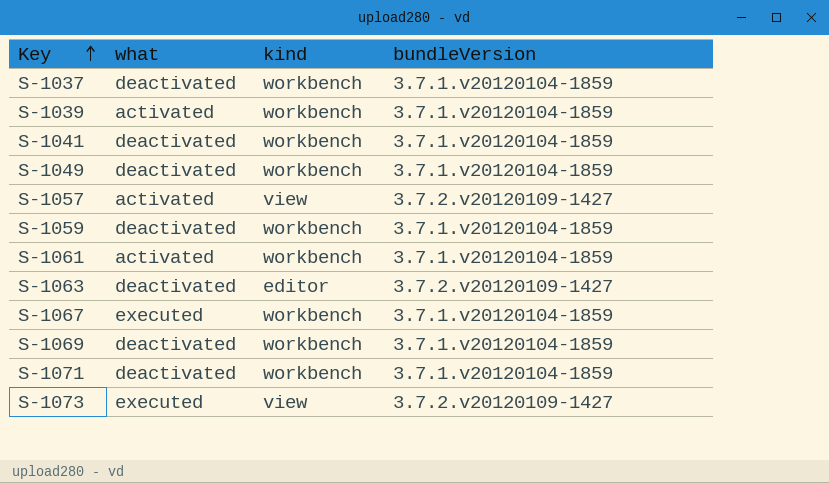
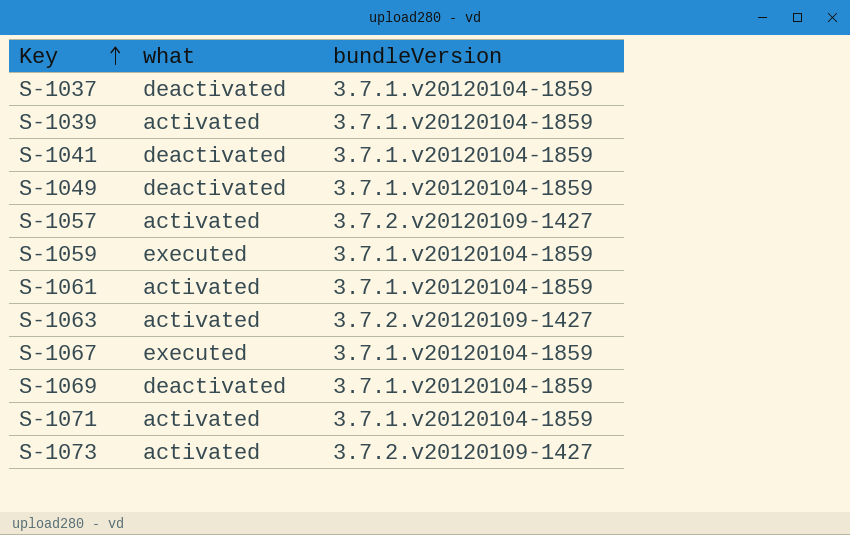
column kind | position: 3 -> none
S-1059 | what: deactivated -> executed
S-1063 | what: deactivated -> activated
S-1071 | what: deactivated -> activated
S-1073 | what: executed -> activated

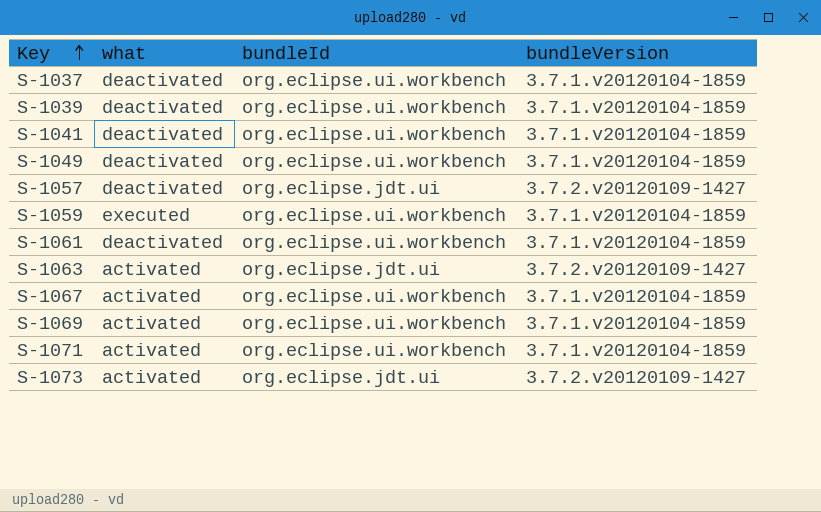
column bundleId | position: none -> 3
S-1039 | what: activated -> deactivated
S-1057 | what: activated -> deactivated
S-1061 | what: activated -> deactivated
S-1067 | what: executed -> activated
S-1069 | what: deactivated -> activated

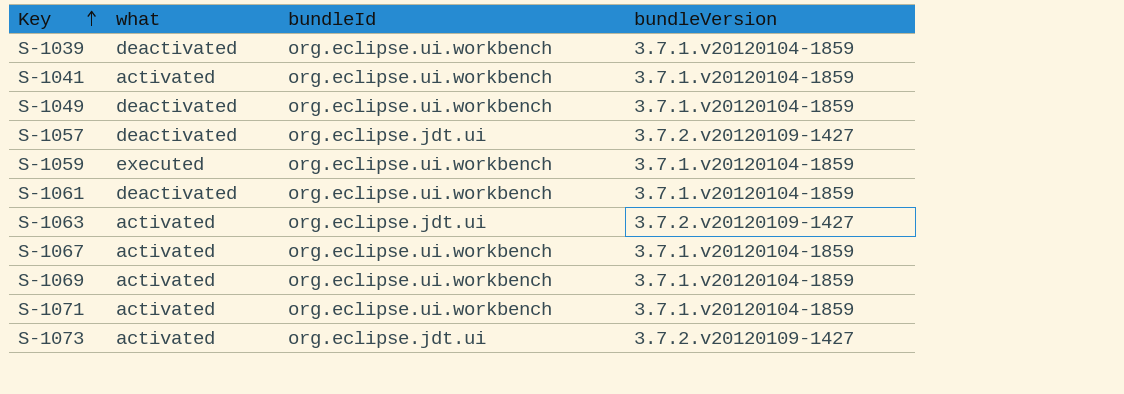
row S-1037: deactivated | org.eclipse.ui.workbench | 3.7.1.v20120104-1859 -> none
S-1041 | what: deactivated -> activated

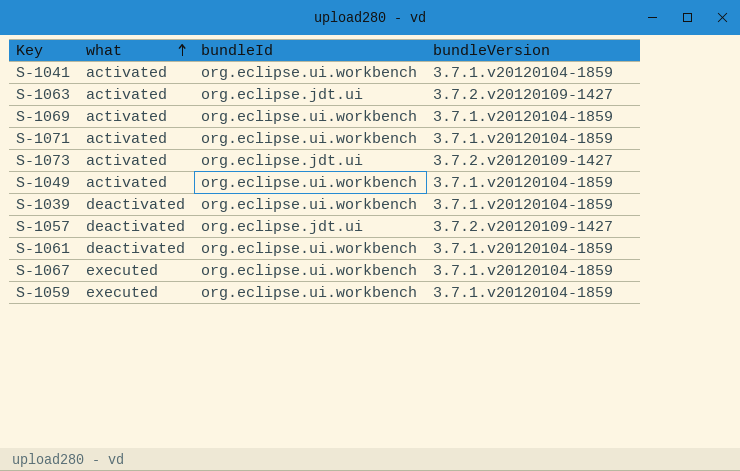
row order: Key ascending -> what ascending
S-1049 | what: deactivated -> activated
S-1067 | what: activated -> executed

